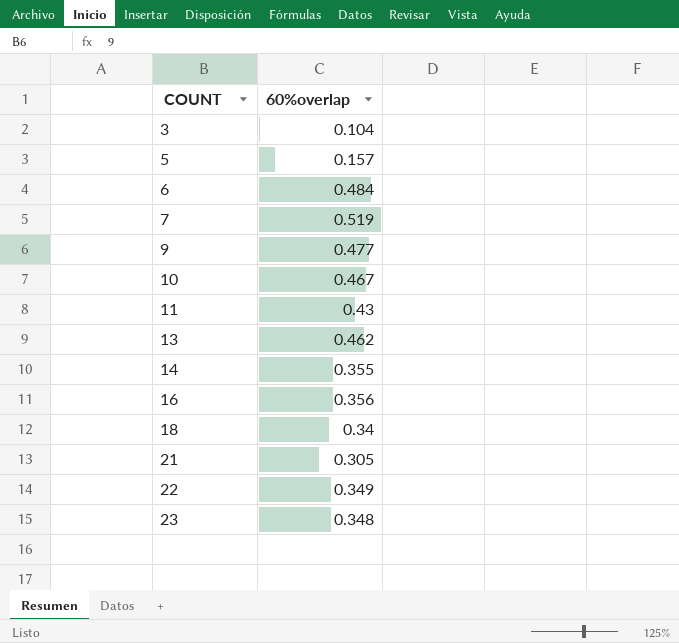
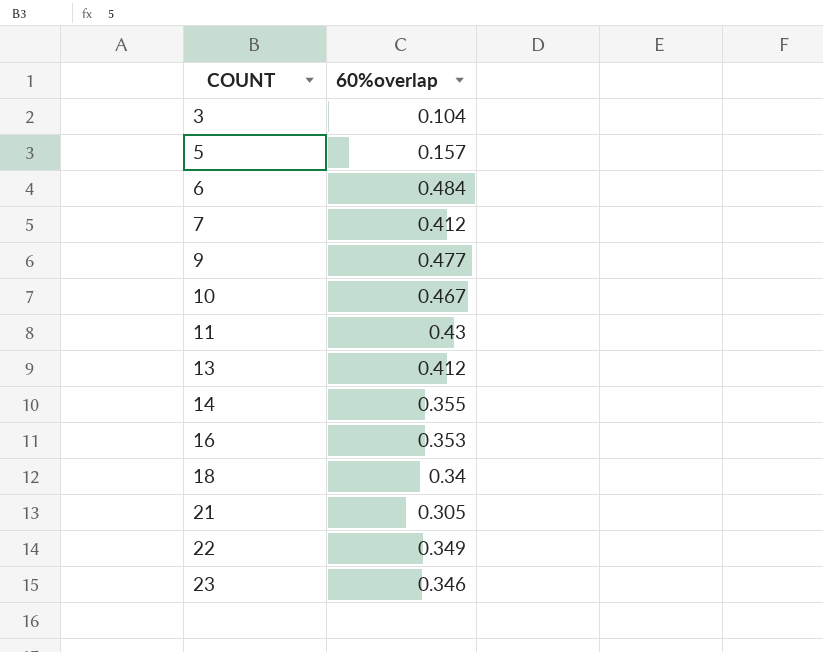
7 | 60%overlap: 0.519 -> 0.412
13 | 60%overlap: 0.462 -> 0.412
16 | 60%overlap: 0.356 -> 0.353
23 | 60%overlap: 0.348 -> 0.346

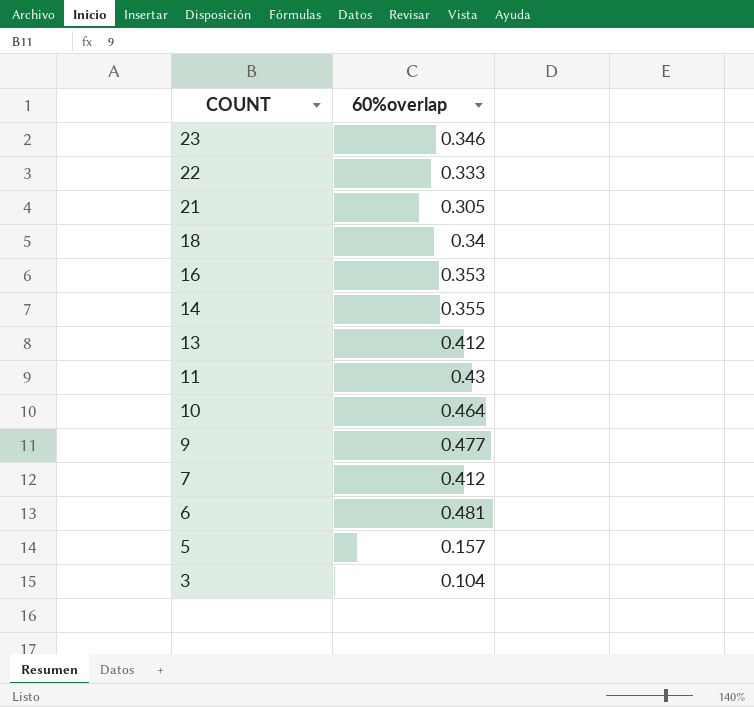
row order: COUNT ascending -> COUNT descending
22 | 60%overlap: 0.349 -> 0.333
10 | 60%overlap: 0.467 -> 0.464
6 | 60%overlap: 0.484 -> 0.481

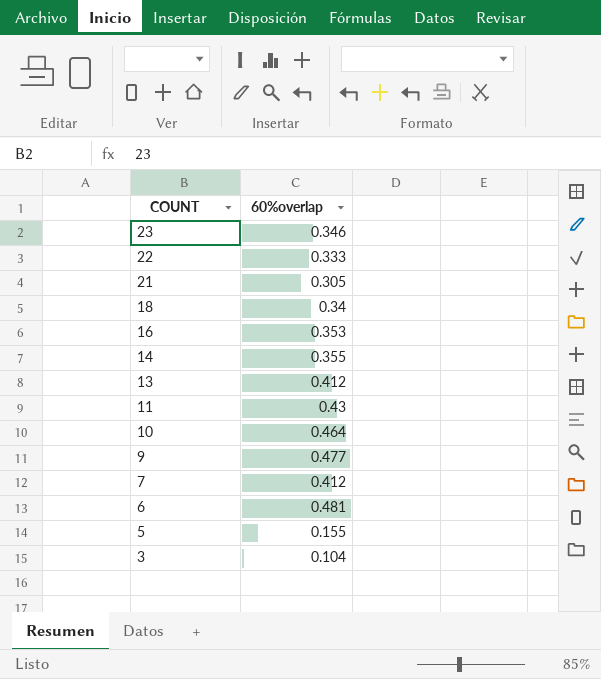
5 | 60%overlap: 0.157 -> 0.155

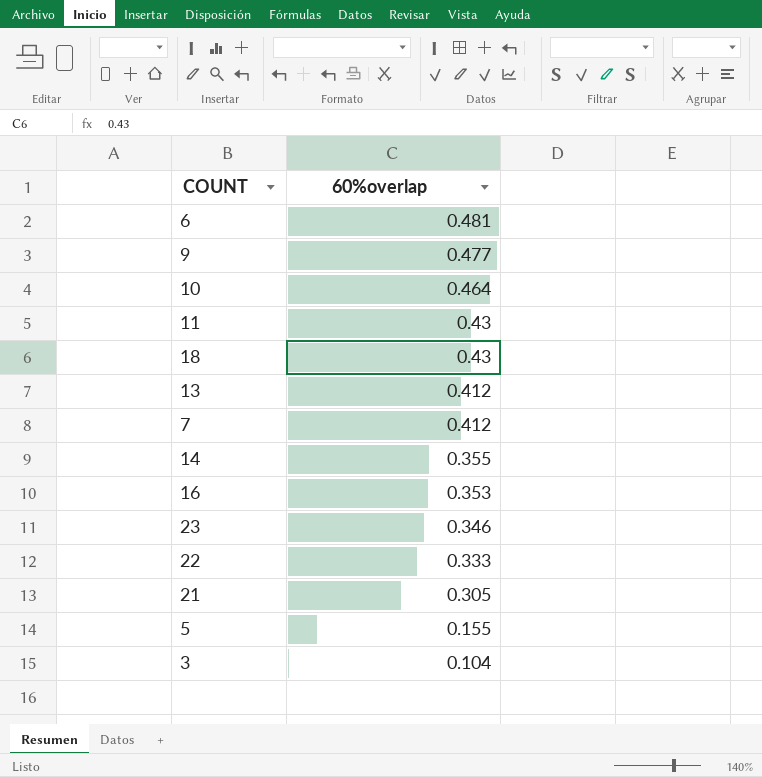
row order: COUNT descending -> 60%overlap descending
18 | 60%overlap: 0.34 -> 0.43

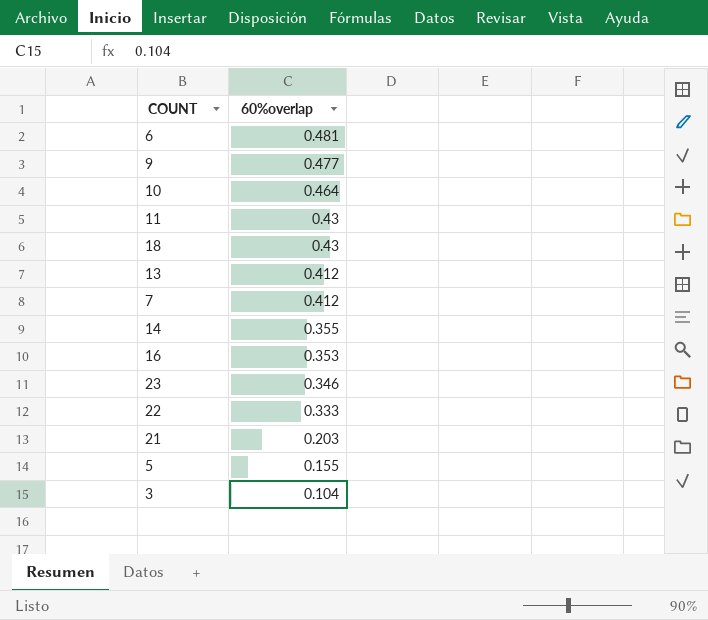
21 | 60%overlap: 0.305 -> 0.203

